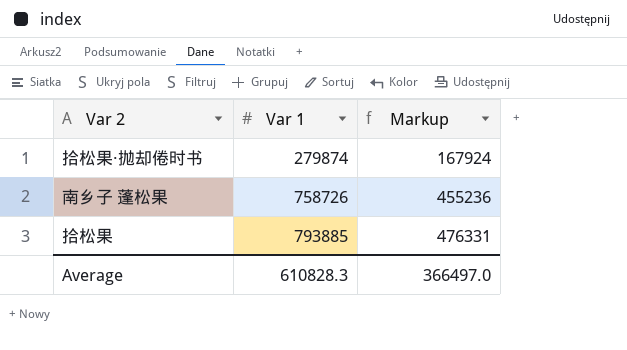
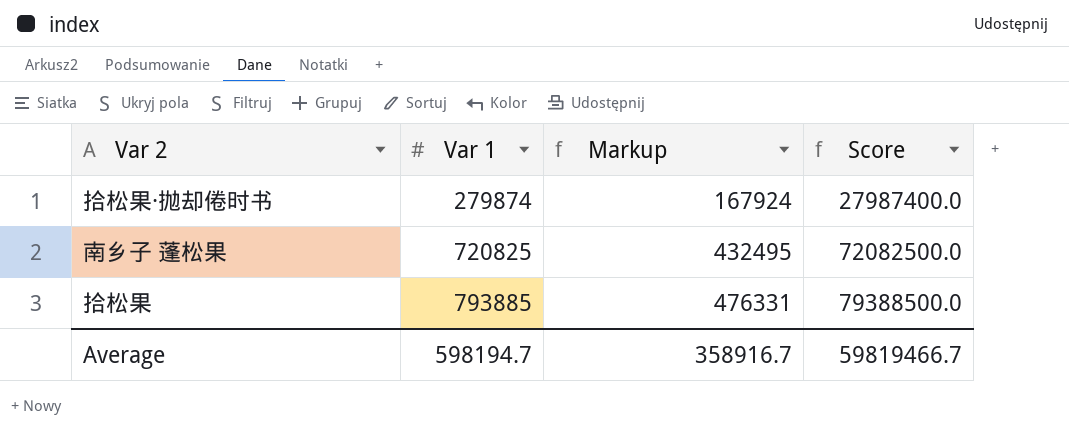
column Score | formula: none -> [Var 1] * 100
南乡子 蓬松果 | Var 1: 758726 -> 720825
南乡子 蓬松果 | Markup: 455236 -> 432495
Average | Var 1: 610828.3 -> 598194.7
Average | Markup: 366497.0 -> 358916.7

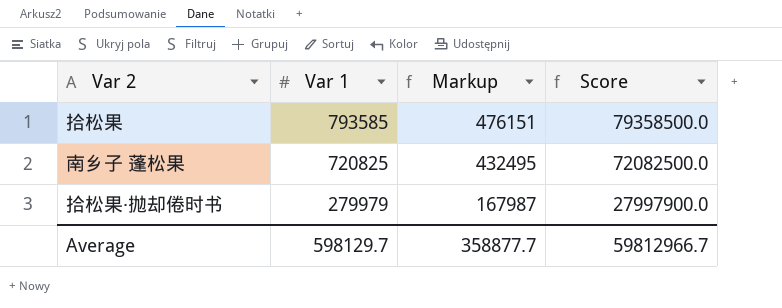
row order: Var 1 ascending -> Var 1 descending
拾松果 | Var 1: 793885 -> 793585
拾松果 | Markup: 476331 -> 476151
拾松果 | Score: 79388500.0 -> 79358500.0
拾松果·抛却倦时书 | Var 1: 279874 -> 279979
拾松果·抛却倦时书 | Markup: 167924 -> 167987
拾松果·抛却倦时书 | Score: 27987400.0 -> 27997900.0
Average | Var 1: 598194.7 -> 598129.7
Average | Markup: 358916.7 -> 358877.7
Average | Score: 59819466.7 -> 59812966.7

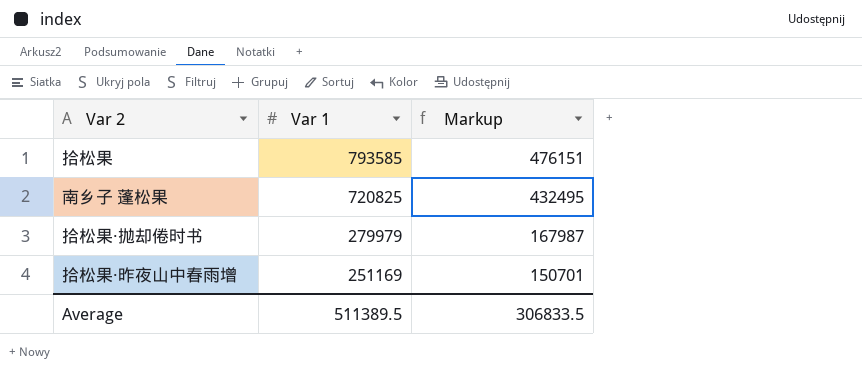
column Score | formula: [Var 1] * 100 -> none
row 拾松果·昨夜山中春雨增: none -> 251169 | 150701
Average | Var 1: 598129.7 -> 511389.5
Average | Markup: 358877.7 -> 306833.5

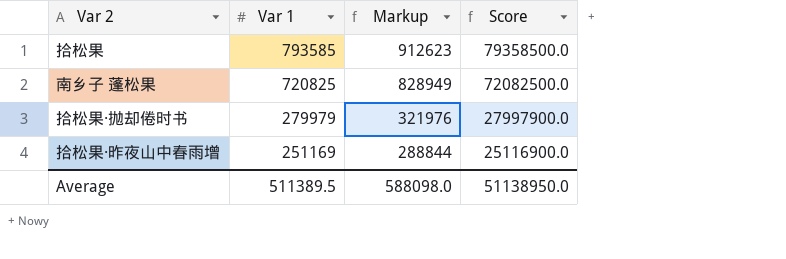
column Markup | formula: [Var 1] * 0.6 -> [Var 1] * 1.15
column Score | formula: none -> [Var 1] * 100
Average | Markup: 306833.5 -> 588098.0

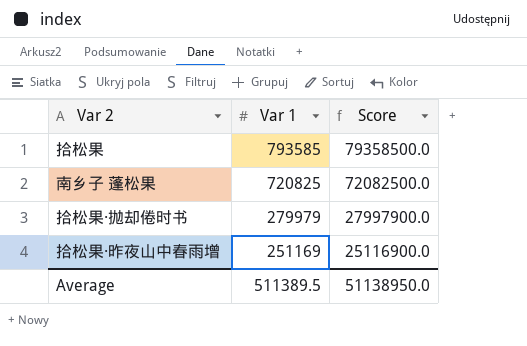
column Markup | formula: [Var 1] * 1.15 -> none

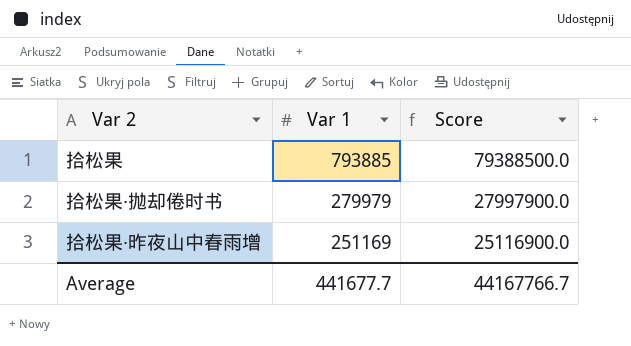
row 南乡子 蓬松果: 720825 | 72082500.0 -> none
拾松果 | Var 1: 793585 -> 793885
拾松果 | Score: 79358500.0 -> 79388500.0
Average | Var 1: 511389.5 -> 441677.7
Average | Score: 51138950.0 -> 44167766.7

